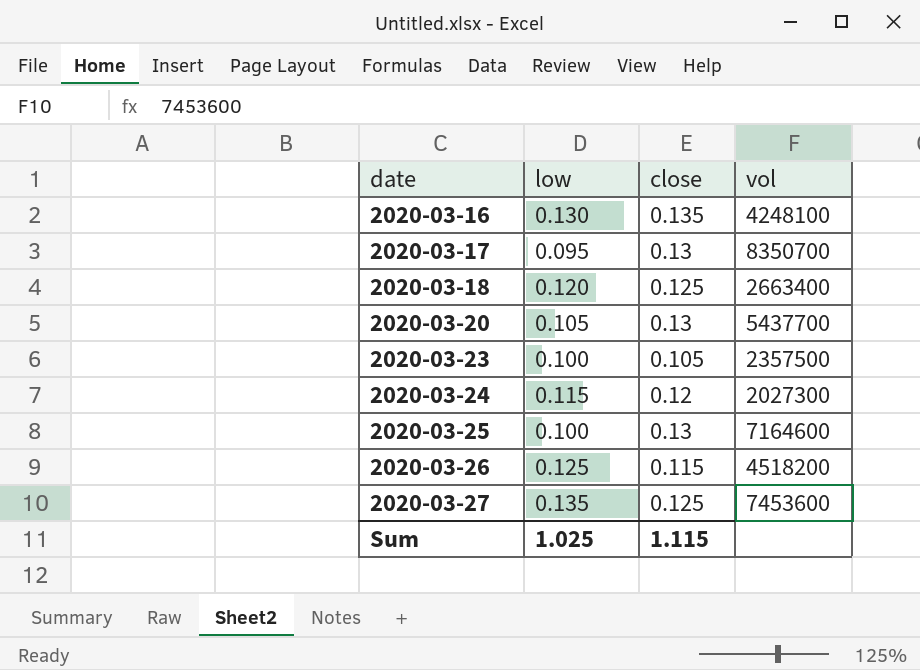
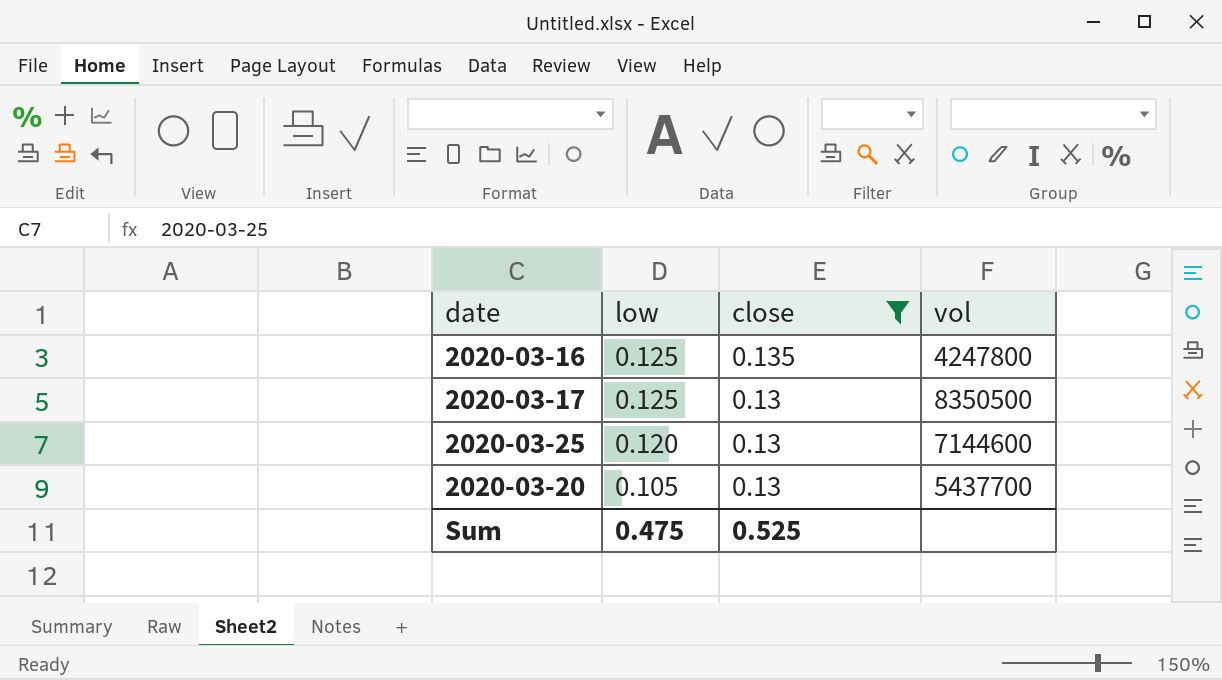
filter: none -> close >= 0.13
row order: date ascending -> low descending
2020-03-16 | low: 0.130 -> 0.125
2020-03-16 | vol: 4248100 -> 4247800
2020-03-17 | low: 0.095 -> 0.125
2020-03-17 | vol: 8350700 -> 8350500
2020-03-25 | low: 0.100 -> 0.120
2020-03-25 | vol: 7164600 -> 7144600
Sum | low: 1.025 -> 0.475
Sum | close: 1.115 -> 0.525

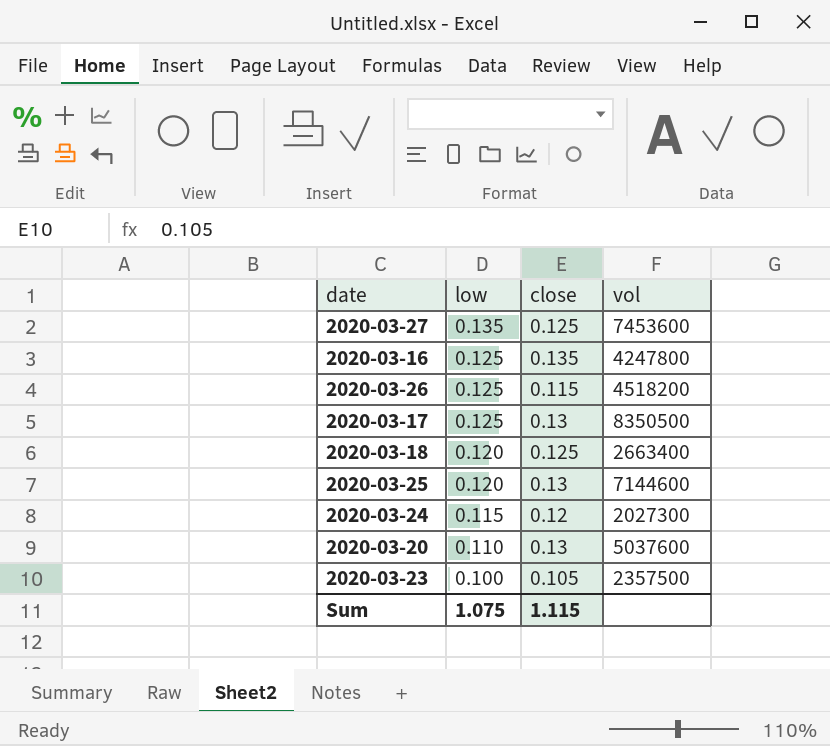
filter: close >= 0.13 -> none
2020-03-20 | low: 0.105 -> 0.110
2020-03-20 | vol: 5437700 -> 5037600
Sum | low: 0.475 -> 1.075
Sum | close: 0.525 -> 1.115

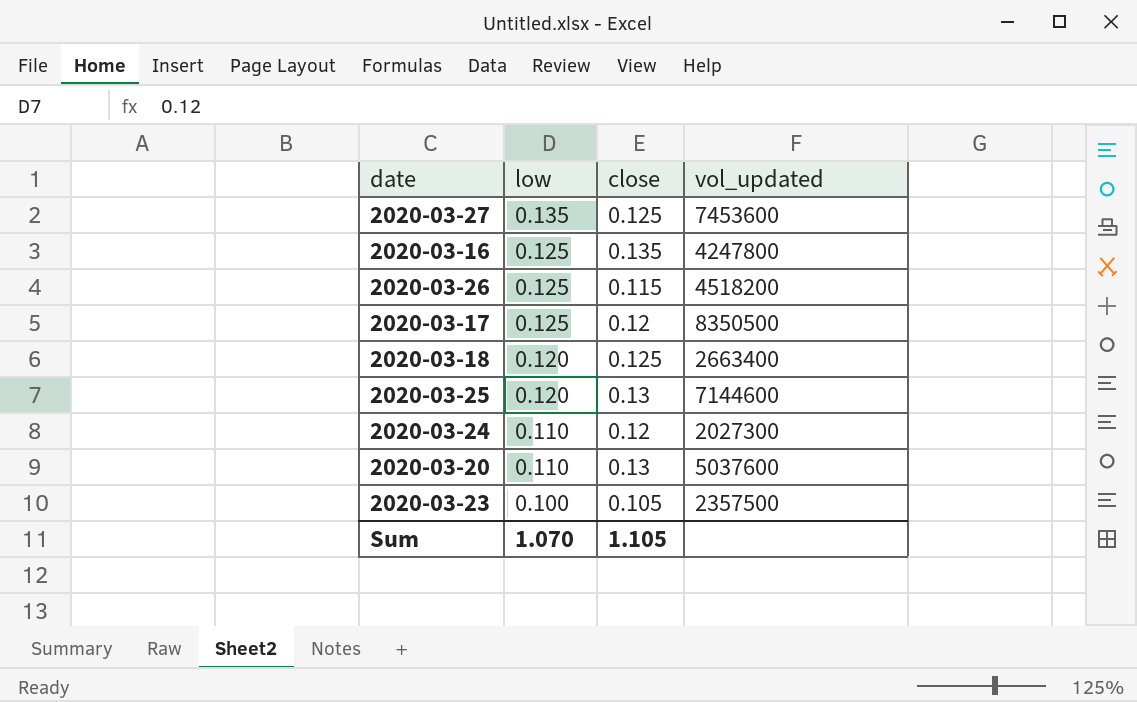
column name: vol -> vol_updated
2020-03-17 | close: 0.13 -> 0.12
2020-03-24 | low: 0.115 -> 0.110
Sum | low: 1.075 -> 1.070
Sum | close: 1.115 -> 1.105

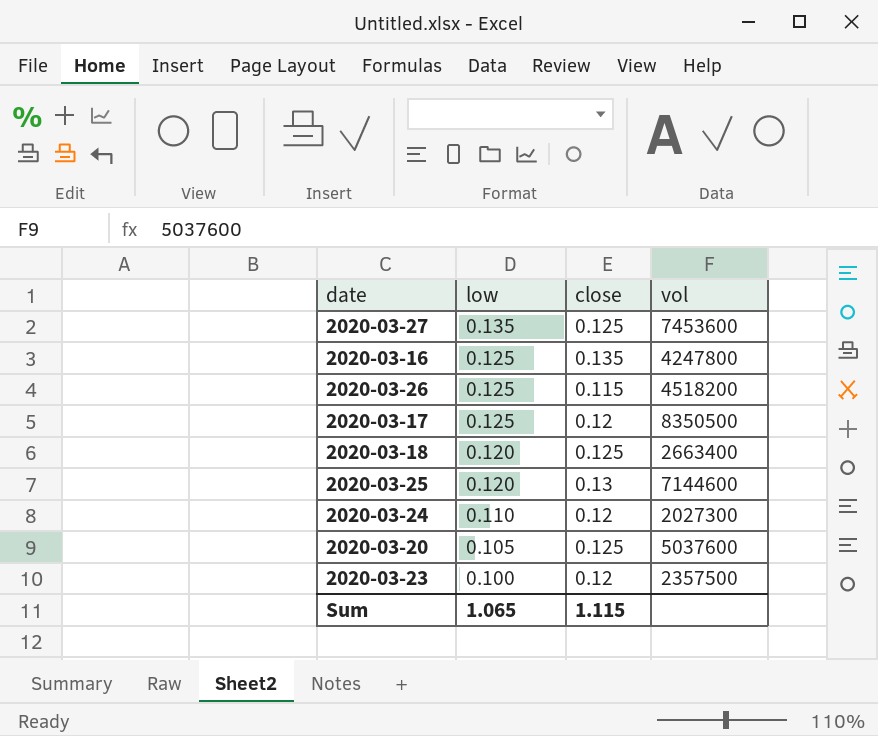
column name: vol_updated -> vol
2020-03-20 | low: 0.110 -> 0.105
2020-03-20 | close: 0.13 -> 0.125
2020-03-23 | close: 0.105 -> 0.12
Sum | low: 1.070 -> 1.065
Sum | close: 1.105 -> 1.115

